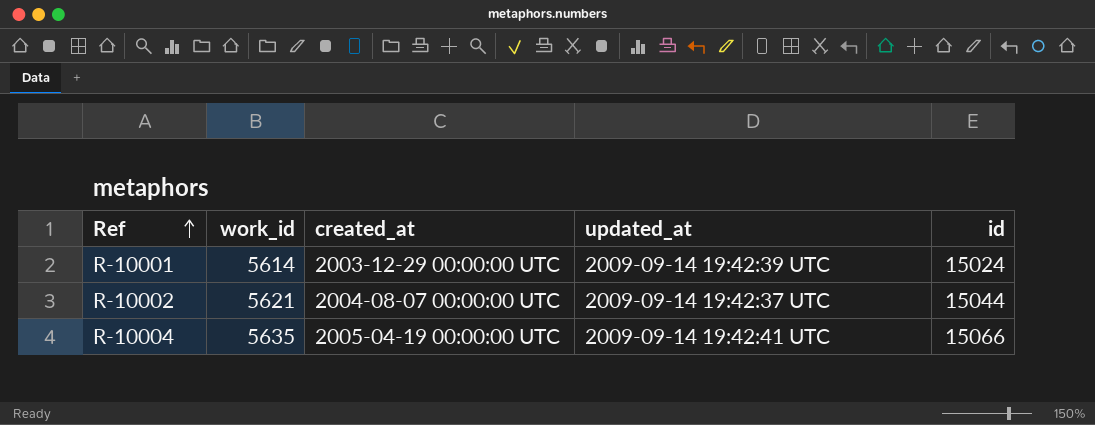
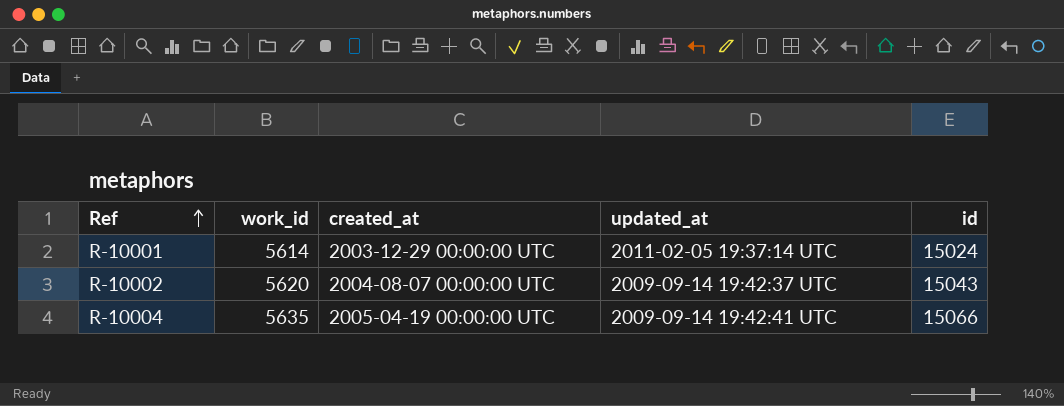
R-10001 | updated_at: 2009-09-14 19:42:39 UTC -> 2011-02-05 19:37:14 UTC
R-10002 | work_id: 5621 -> 5620
R-10002 | id: 15044 -> 15043

